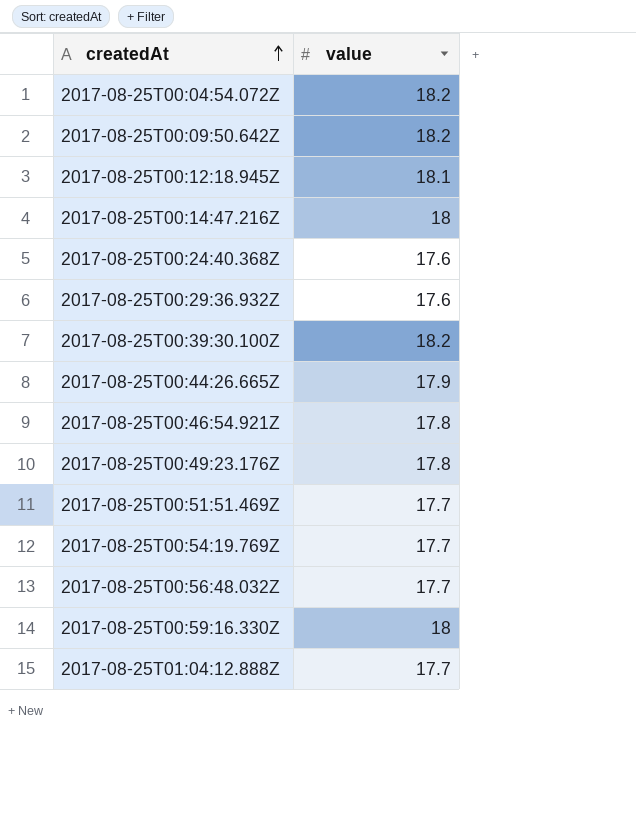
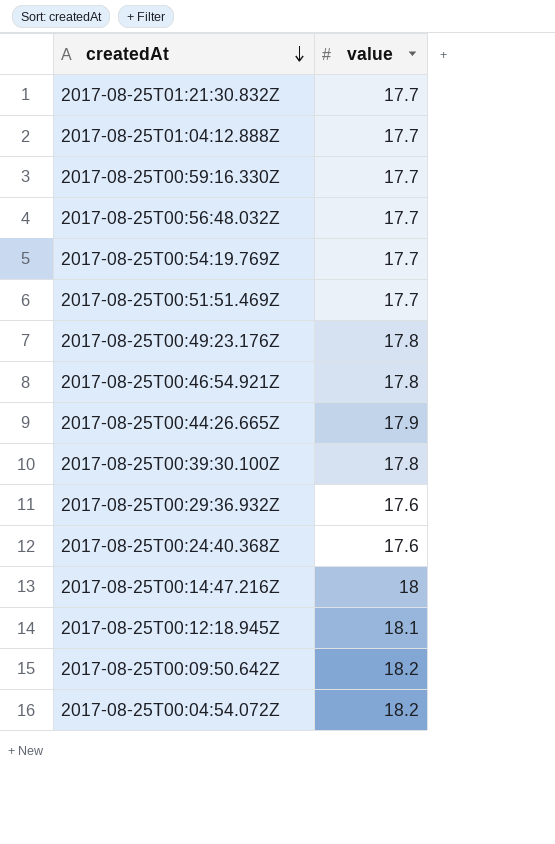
row order: createdAt ascending -> createdAt descending
row 2017-08-25T01:21:30.832Z: none -> 17.7
2017-08-25T00:59:16.330Z | value: 18 -> 17.7
2017-08-25T00:39:30.100Z | value: 18.2 -> 17.8

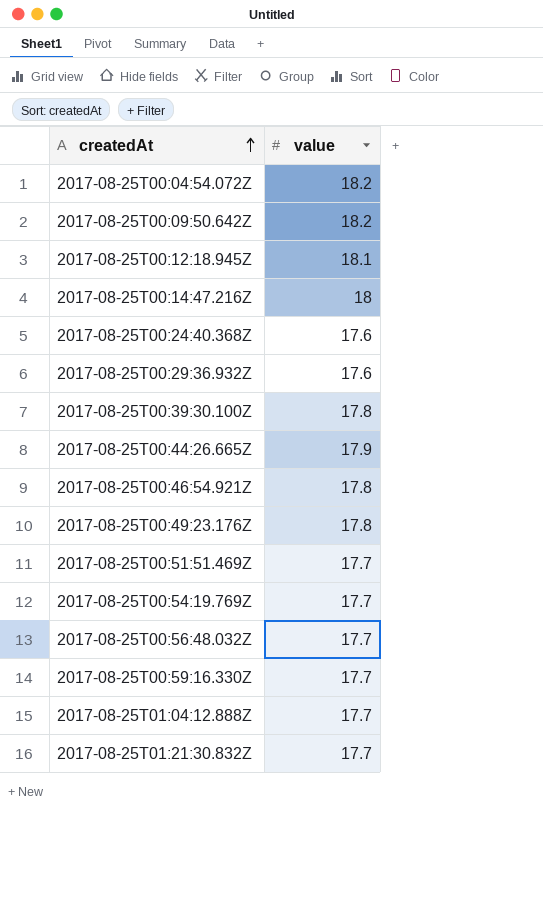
row order: createdAt descending -> createdAt ascending

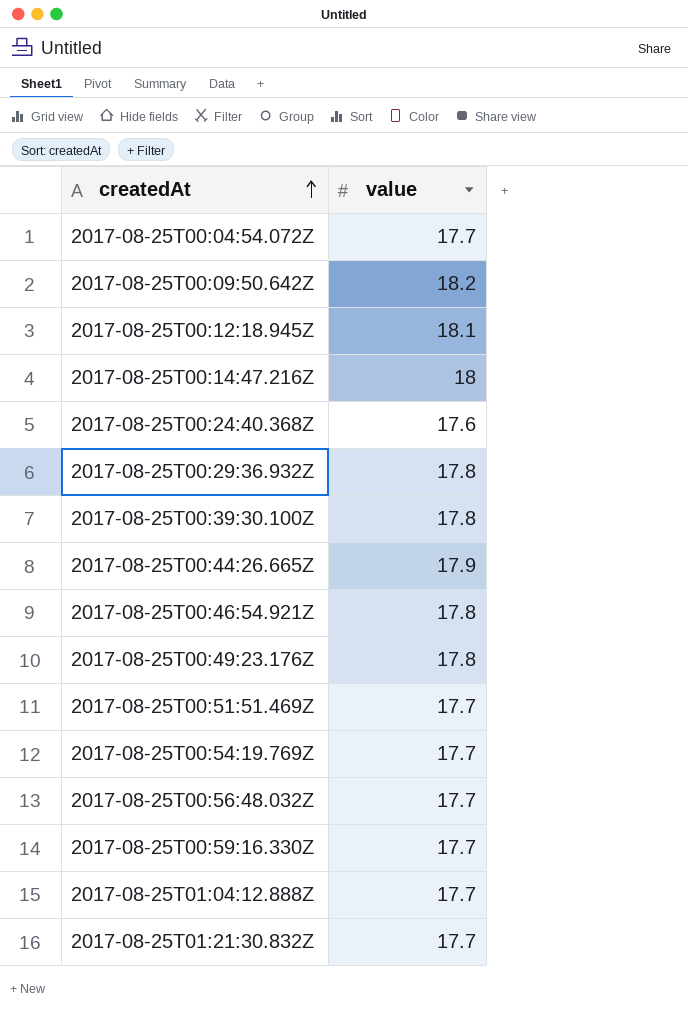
2017-08-25T00:04:54.072Z | value: 18.2 -> 17.7
2017-08-25T00:29:36.932Z | value: 17.6 -> 17.8

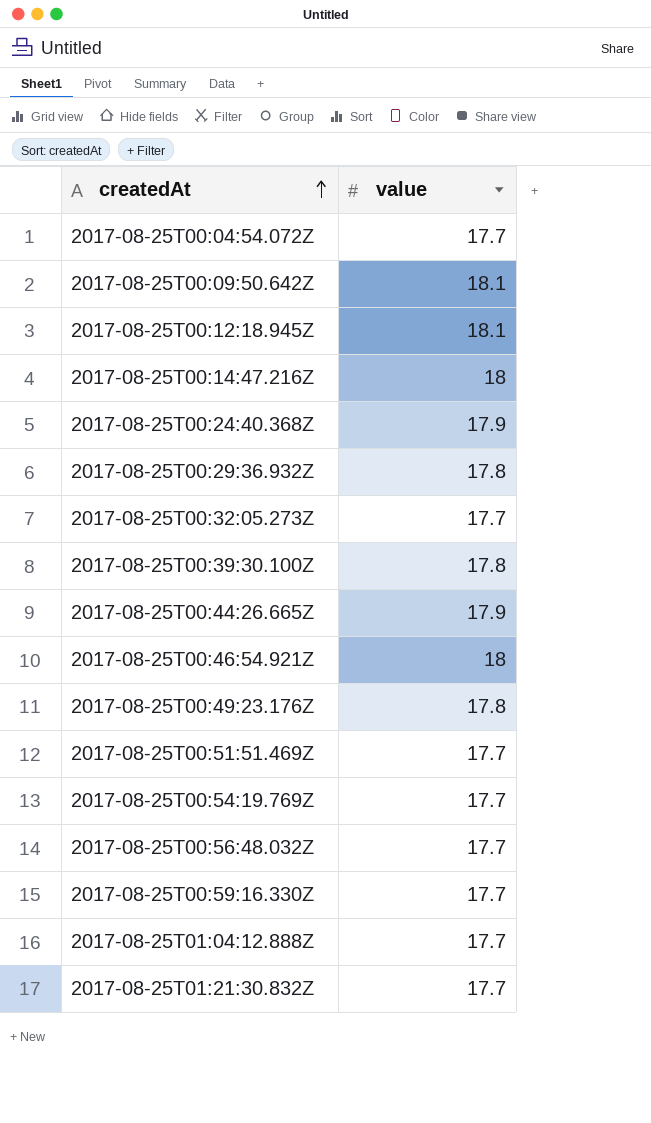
2017-08-25T00:09:50.642Z | value: 18.2 -> 18.1
2017-08-25T00:24:40.368Z | value: 17.6 -> 17.9
row 2017-08-25T00:32:05.273Z: none -> 17.7
2017-08-25T00:46:54.921Z | value: 17.8 -> 18

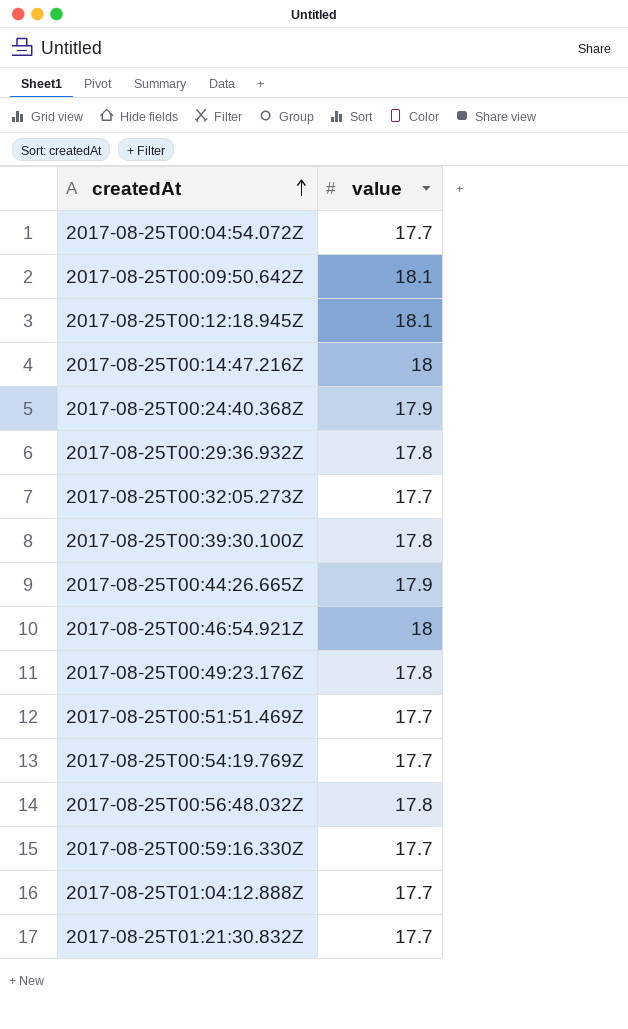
2017-08-25T00:56:48.032Z | value: 17.7 -> 17.8

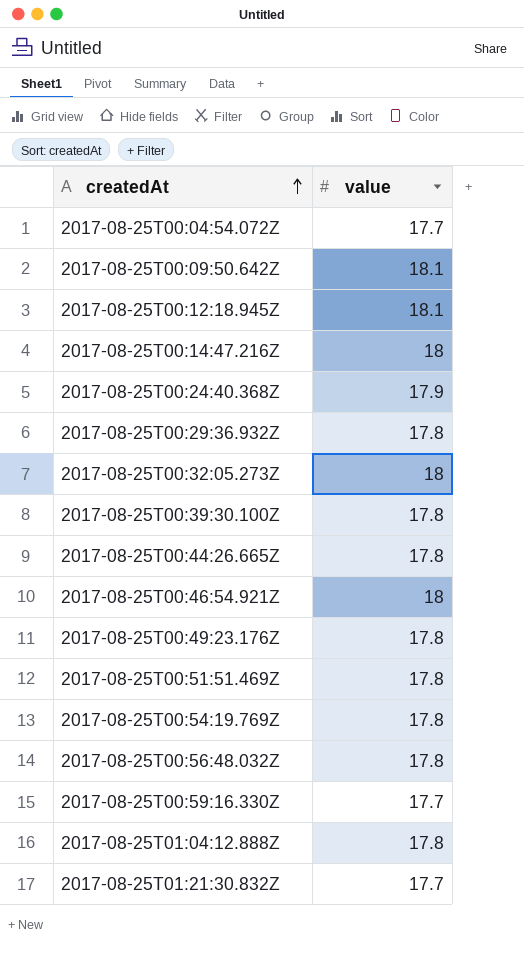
2017-08-25T00:32:05.273Z | value: 17.7 -> 18
2017-08-25T00:44:26.665Z | value: 17.9 -> 17.8
2017-08-25T00:51:51.469Z | value: 17.7 -> 17.8
2017-08-25T00:54:19.769Z | value: 17.7 -> 17.8
2017-08-25T01:04:12.888Z | value: 17.7 -> 17.8

